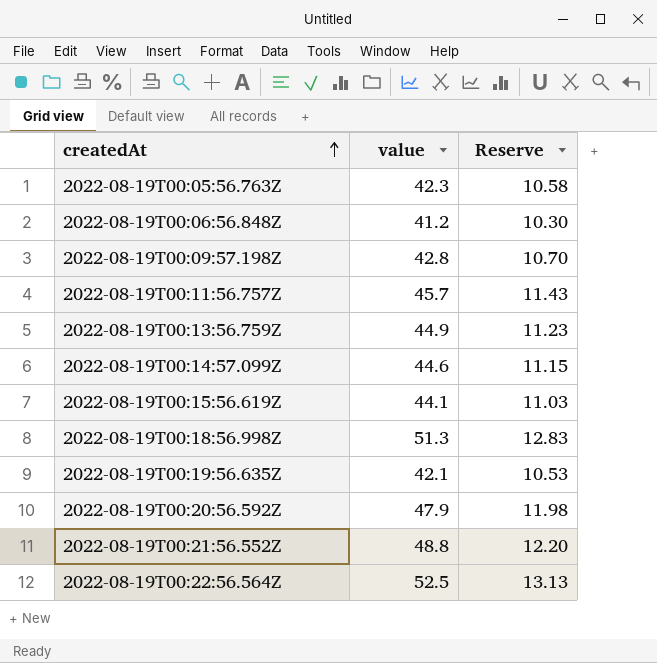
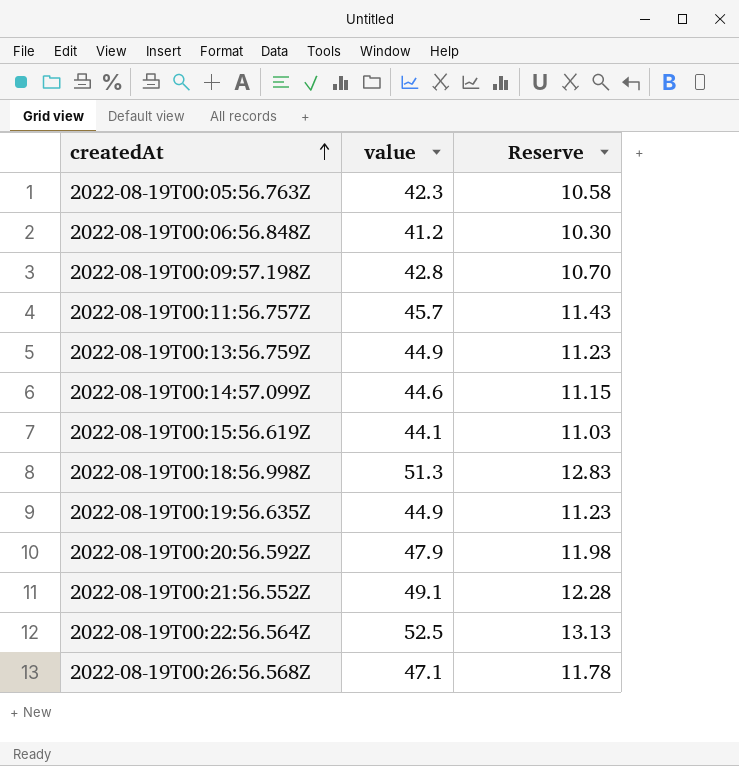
2022-08-19T00:19:56.635Z | value: 42.1 -> 44.9
2022-08-19T00:19:56.635Z | Reserve: 10.53 -> 11.23
2022-08-19T00:21:56.552Z | value: 48.8 -> 49.1
2022-08-19T00:21:56.552Z | Reserve: 12.20 -> 12.28
row 2022-08-19T00:26:56.568Z: none -> 47.1 | 11.78

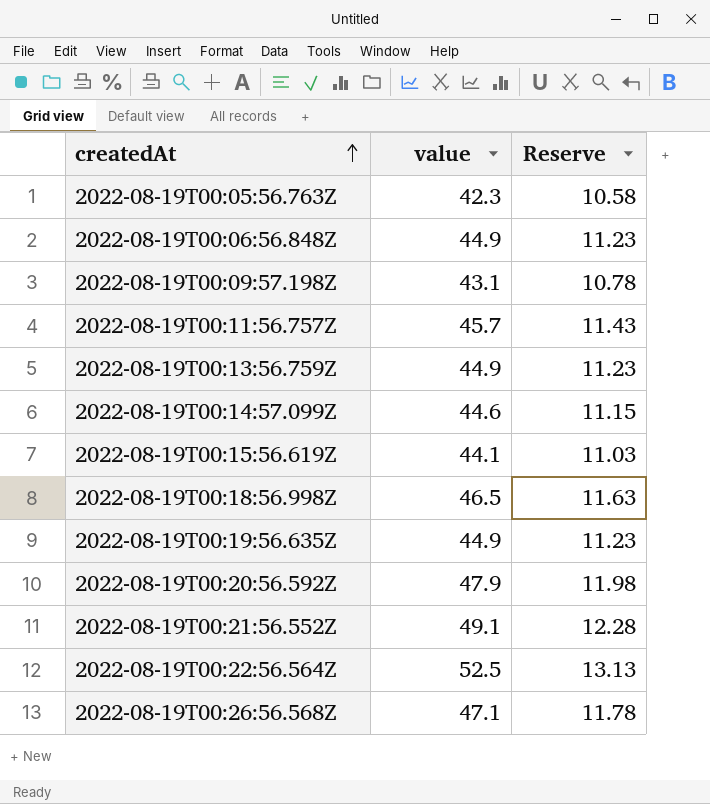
2022-08-19T00:06:56.848Z | value: 41.2 -> 44.9
2022-08-19T00:06:56.848Z | Reserve: 10.30 -> 11.23
2022-08-19T00:09:57.198Z | value: 42.8 -> 43.1
2022-08-19T00:09:57.198Z | Reserve: 10.70 -> 10.78
2022-08-19T00:18:56.998Z | value: 51.3 -> 46.5
2022-08-19T00:18:56.998Z | Reserve: 12.83 -> 11.63

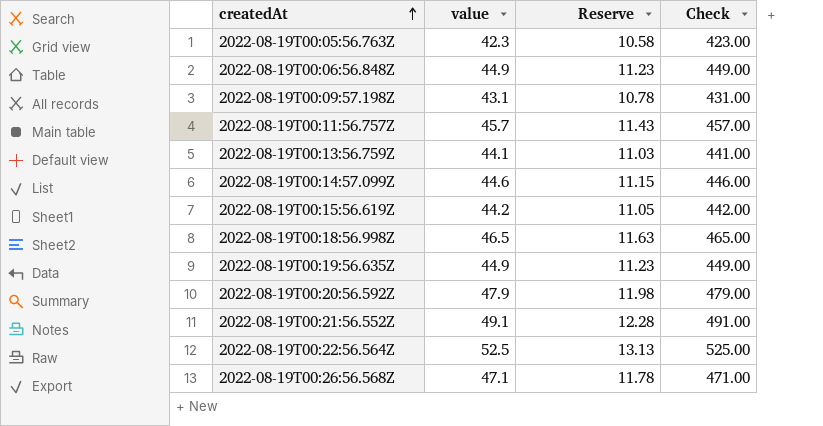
column Check | formula: none -> [value] * 10
2022-08-19T00:13:56.759Z | value: 44.9 -> 44.1
2022-08-19T00:13:56.759Z | Reserve: 11.23 -> 11.03
2022-08-19T00:15:56.619Z | value: 44.1 -> 44.2
2022-08-19T00:15:56.619Z | Reserve: 11.03 -> 11.05

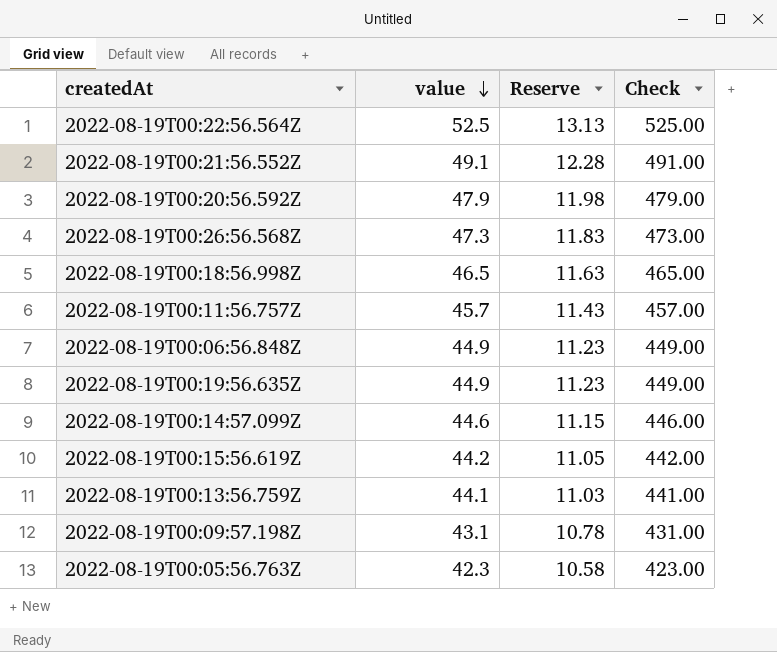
row order: createdAt ascending -> value descending
2022-08-19T00:26:56.568Z | value: 47.1 -> 47.3
2022-08-19T00:26:56.568Z | Reserve: 11.78 -> 11.83
2022-08-19T00:26:56.568Z | Check: 471.00 -> 473.00

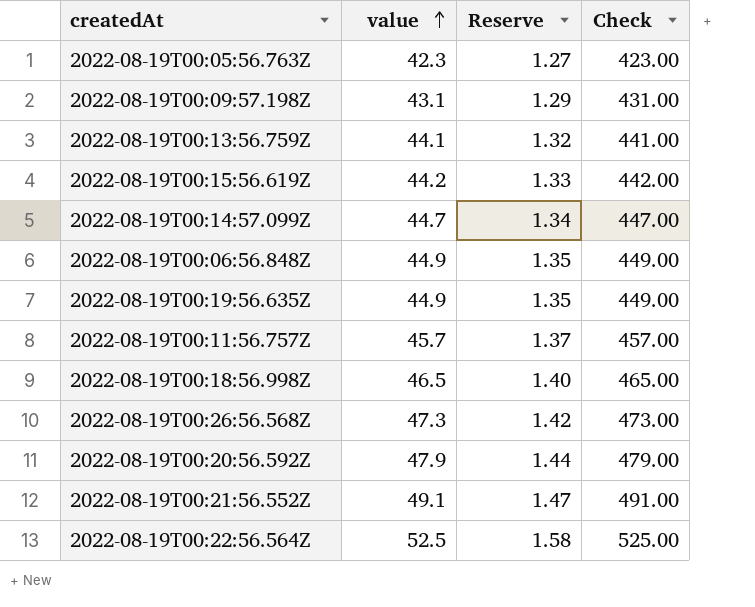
row order: value descending -> value ascending
column Reserve | formula: [value] * 0.25 -> [value] * 0.03
2022-08-19T00:14:57.099Z | value: 44.6 -> 44.7
2022-08-19T00:14:57.099Z | Check: 446.00 -> 447.00

